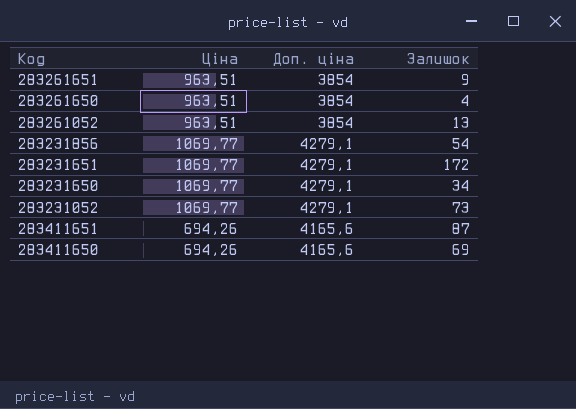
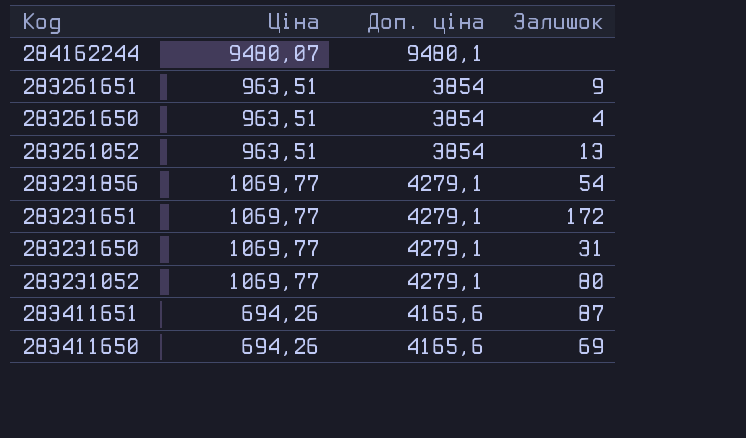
row 284162244: none -> 9480,07 | 9480,1 | none
283231650 | Залишок: 34 -> 31
283231052 | Залишок: 73 -> 80

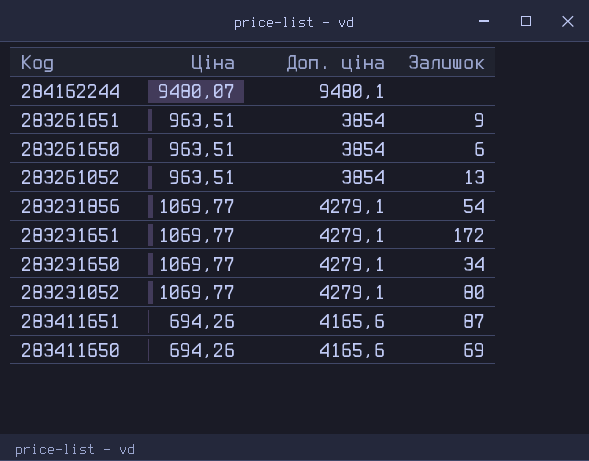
283261650 | Залишок: 4 -> 6
283231650 | Залишок: 31 -> 34

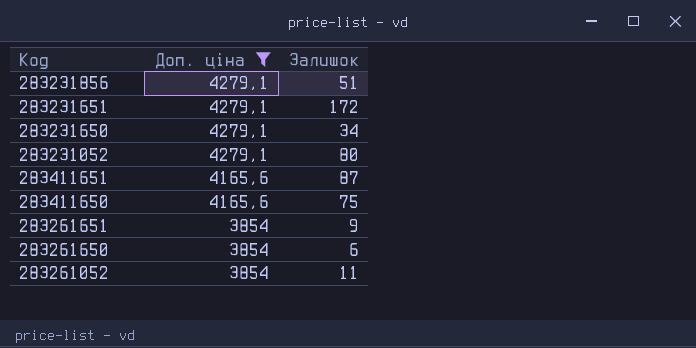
filter: none -> Доп. ціна != 9480,1
row order: none -> Доп. ціна descending
column Ціна | position: 2 -> none
283231856 | Залишок: 54 -> 51
283411650 | Залишок: 69 -> 75
283261052 | Залишок: 13 -> 11

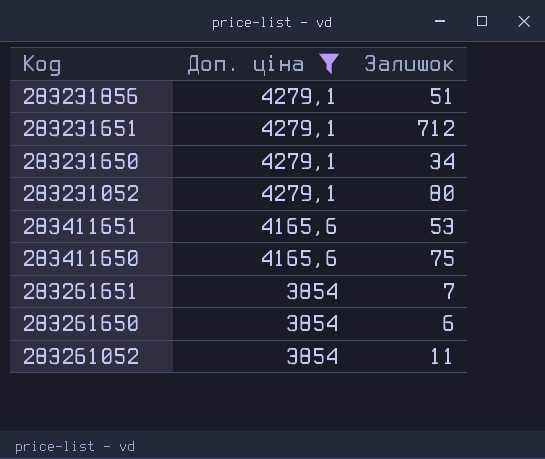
283231651 | Залишок: 172 -> 712
283411651 | Залишок: 87 -> 53
283261651 | Залишок: 9 -> 7

